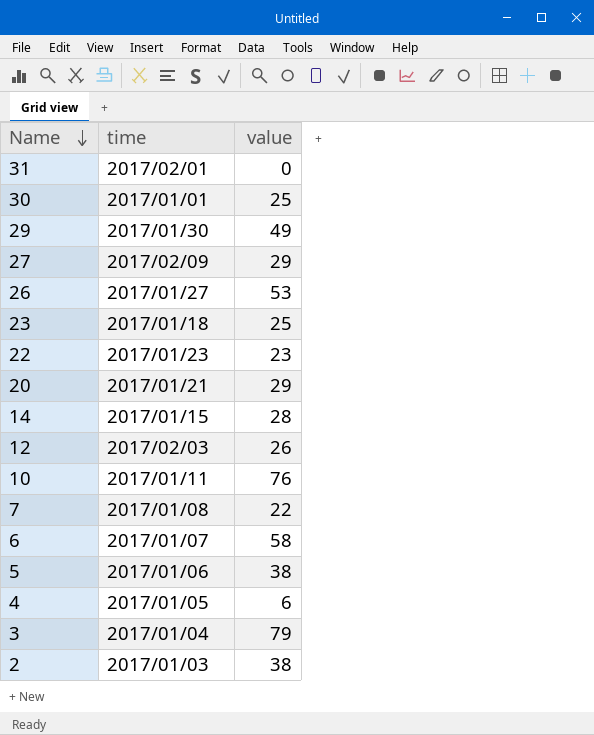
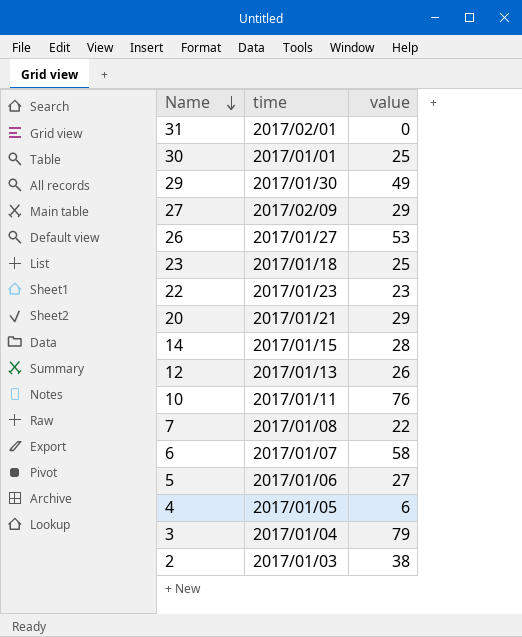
12 | time: 2017/02/03 -> 2017/01/13
5 | value: 38 -> 27

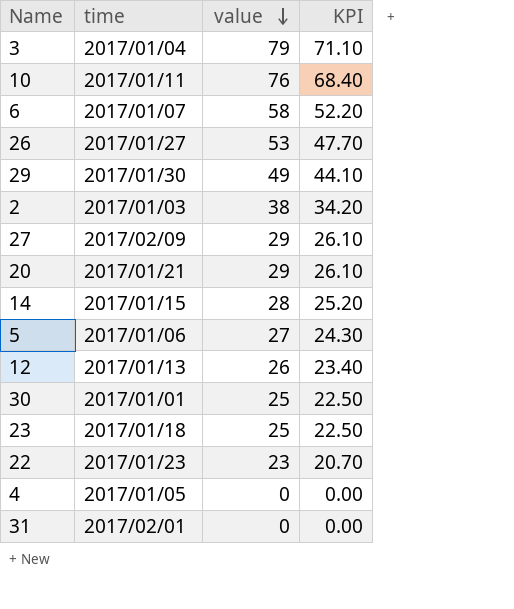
row order: Name descending -> value descending
column KPI | formula: none -> [value] * 0.9
row 7: 2017/01/08 | 22 -> none
4 | value: 6 -> 0

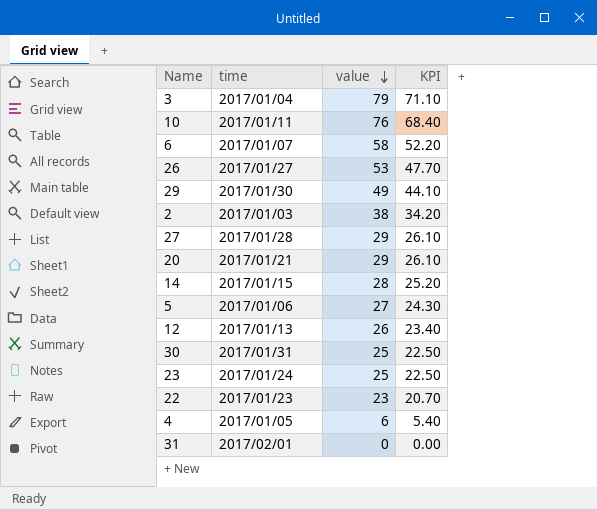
27 | time: 2017/02/09 -> 2017/01/28
30 | time: 2017/01/01 -> 2017/01/31
23 | time: 2017/01/18 -> 2017/01/24
4 | value: 0 -> 6
4 | KPI: 0.00 -> 5.40

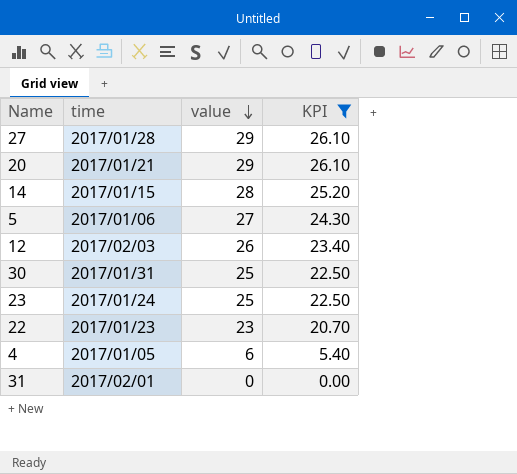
filter: none -> KPI <= 26.10
12 | time: 2017/01/13 -> 2017/02/03

